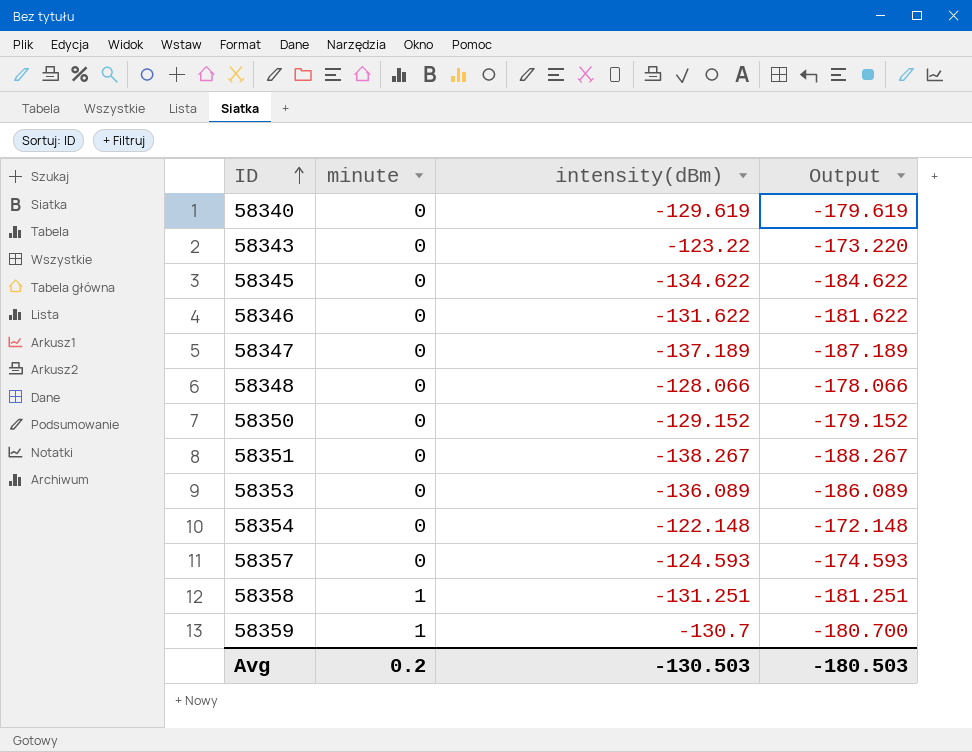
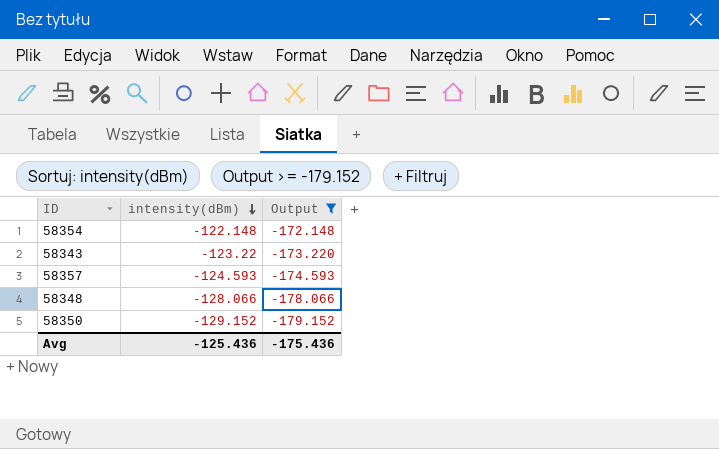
filter: none -> Output >= -179.152
row order: ID ascending -> intensity(dBm) descending
column minute | position: 2 -> none
Avg | intensity(dBm): -130.503 -> -125.436
Avg | Output: -180.503 -> -175.436

